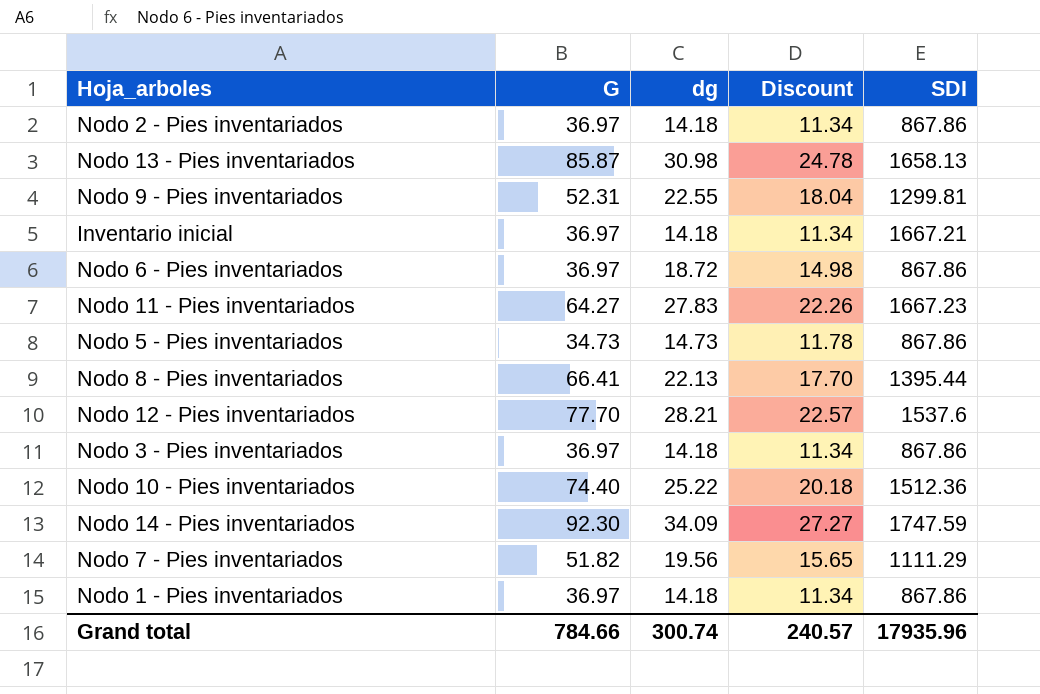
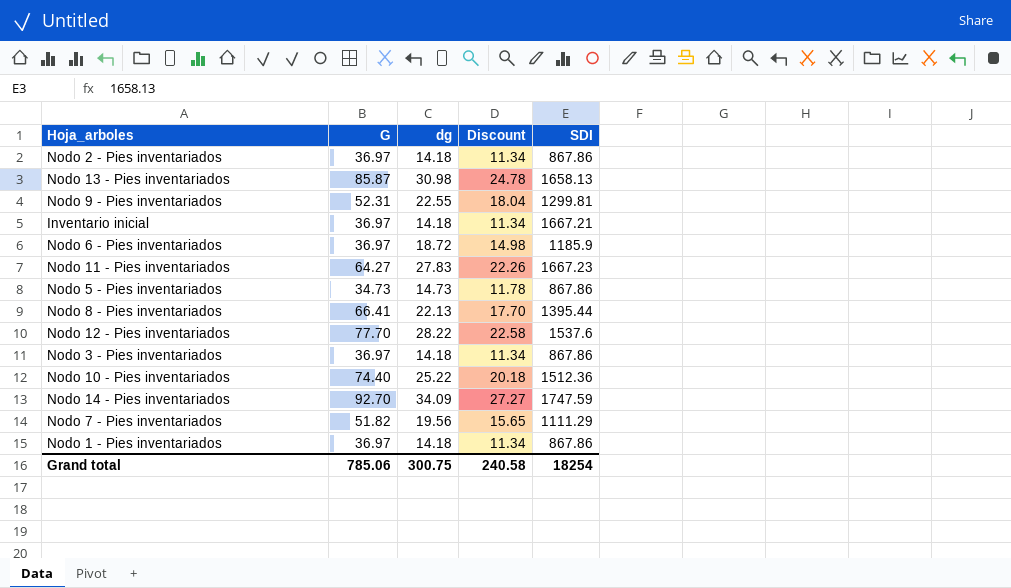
Nodo 6 - Pies inventariados | SDI: 867.86 -> 1185.9
Nodo 12 - Pies inventariados | dg: 28.21 -> 28.22
Nodo 12 - Pies inventariados | Discount: 22.57 -> 22.58
Nodo 14 - Pies inventariados | G: 92.30 -> 92.70
Grand total | G: 784.66 -> 785.06
Grand total | dg: 300.74 -> 300.75
Grand total | Discount: 240.57 -> 240.58
Grand total | SDI: 17935.96 -> 18254

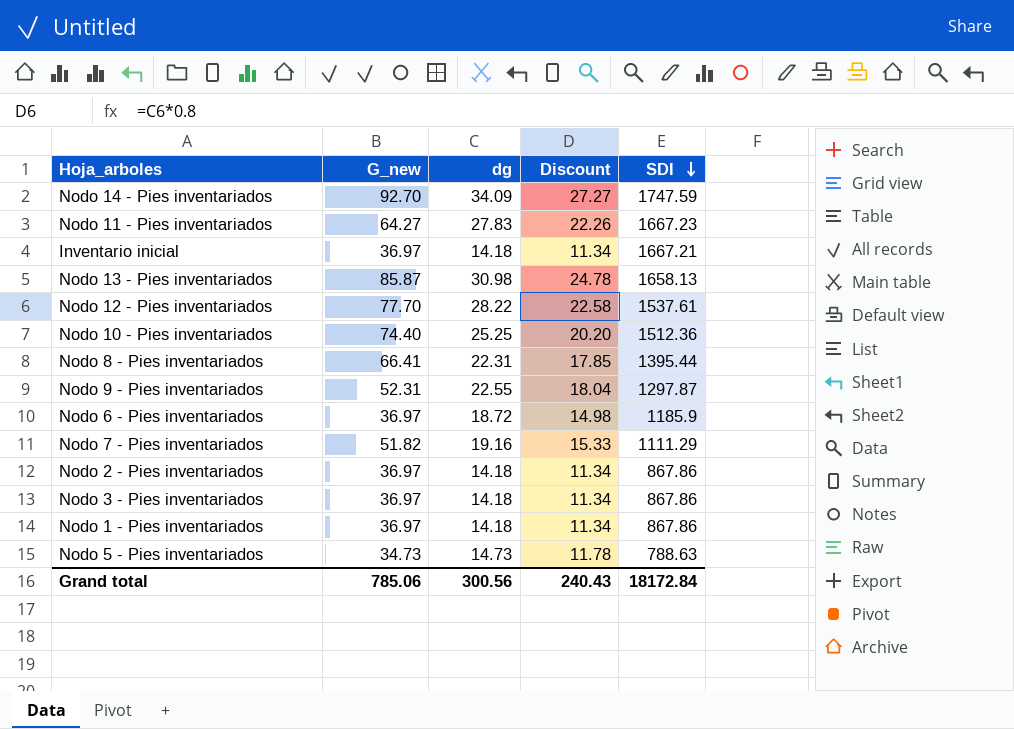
row order: none -> SDI descending
column name: G -> G_new
Nodo 12 - Pies inventariados | SDI: 1537.6 -> 1537.61
Nodo 10 - Pies inventariados | dg: 25.22 -> 25.25
Nodo 10 - Pies inventariados | Discount: 20.18 -> 20.20
Nodo 8 - Pies inventariados | dg: 22.13 -> 22.31
Nodo 8 - Pies inventariados | Discount: 17.70 -> 17.85
Nodo 9 - Pies inventariados | SDI: 1299.81 -> 1297.87
Nodo 7 - Pies inventariados | dg: 19.56 -> 19.16
Nodo 7 - Pies inventariados | Discount: 15.65 -> 15.33
Nodo 5 - Pies inventariados | SDI: 867.86 -> 788.63
Grand total | dg: 300.75 -> 300.56
Grand total | Discount: 240.58 -> 240.43
Grand total | SDI: 18254 -> 18172.84

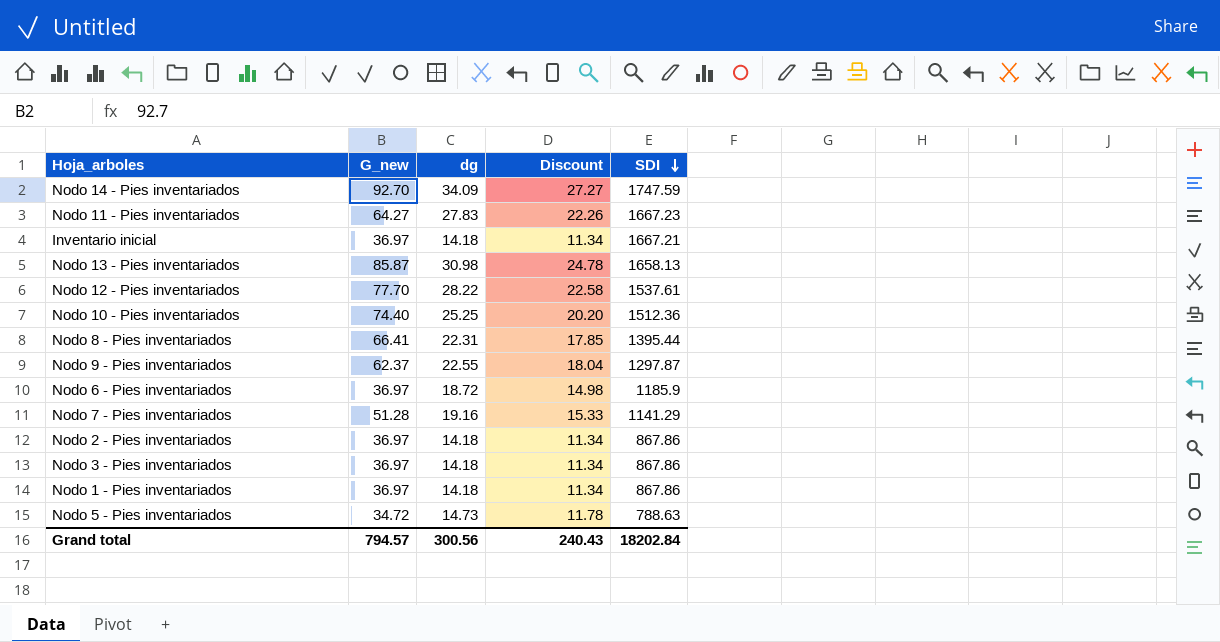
Nodo 9 - Pies inventariados | G_new: 52.31 -> 62.37
Nodo 7 - Pies inventariados | G_new: 51.82 -> 51.28
Nodo 7 - Pies inventariados | SDI: 1111.29 -> 1141.29
Nodo 5 - Pies inventariados | G_new: 34.73 -> 34.72
Grand total | G_new: 785.06 -> 794.57
Grand total | SDI: 18172.84 -> 18202.84

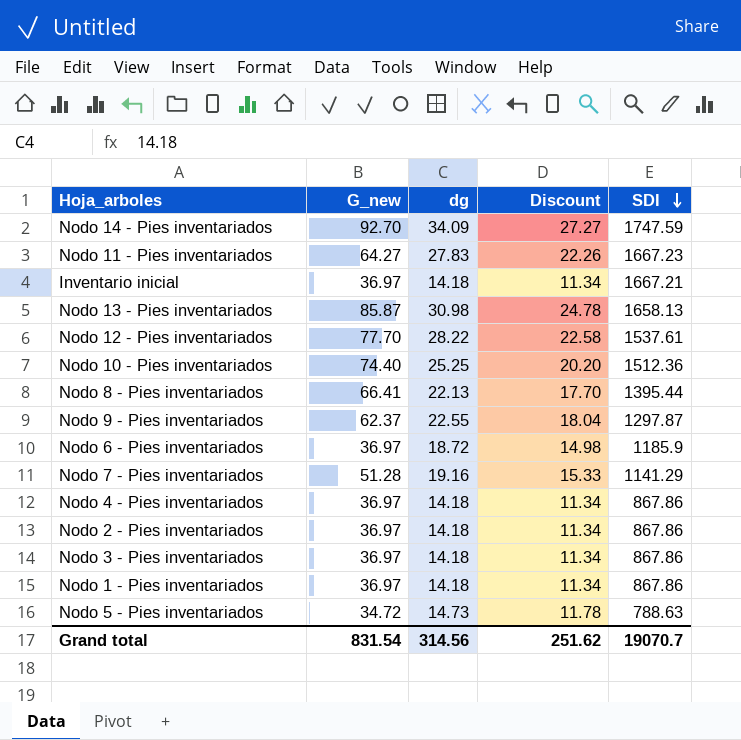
Nodo 8 - Pies inventariados | dg: 22.31 -> 22.13
Nodo 8 - Pies inventariados | Discount: 17.85 -> 17.70
row Nodo 4 - Pies inventariados: none -> 36.97 | 14.18 | 11.34 | 867.86
Grand total | G_new: 794.57 -> 831.54
Grand total | dg: 300.56 -> 314.56
Grand total | Discount: 240.43 -> 251.62
Grand total | SDI: 18202.84 -> 19070.7

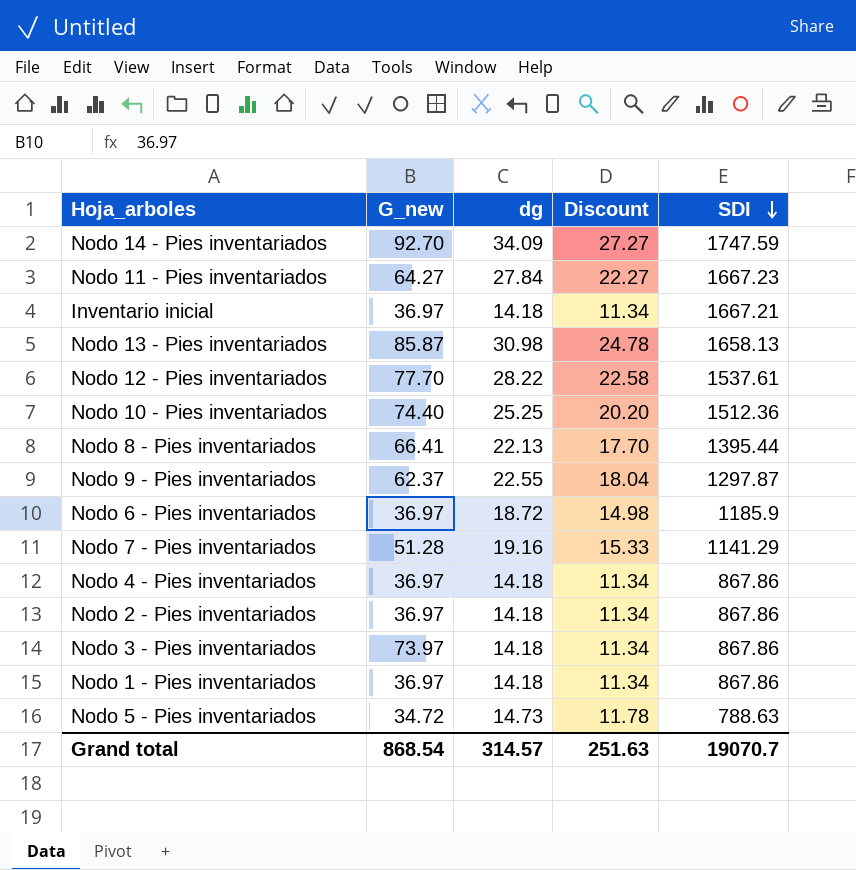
Nodo 11 - Pies inventariados | dg: 27.83 -> 27.84
Nodo 11 - Pies inventariados | Discount: 22.26 -> 22.27
Nodo 3 - Pies inventariados | G_new: 36.97 -> 73.97
Grand total | G_new: 831.54 -> 868.54
Grand total | dg: 314.56 -> 314.57
Grand total | Discount: 251.62 -> 251.63

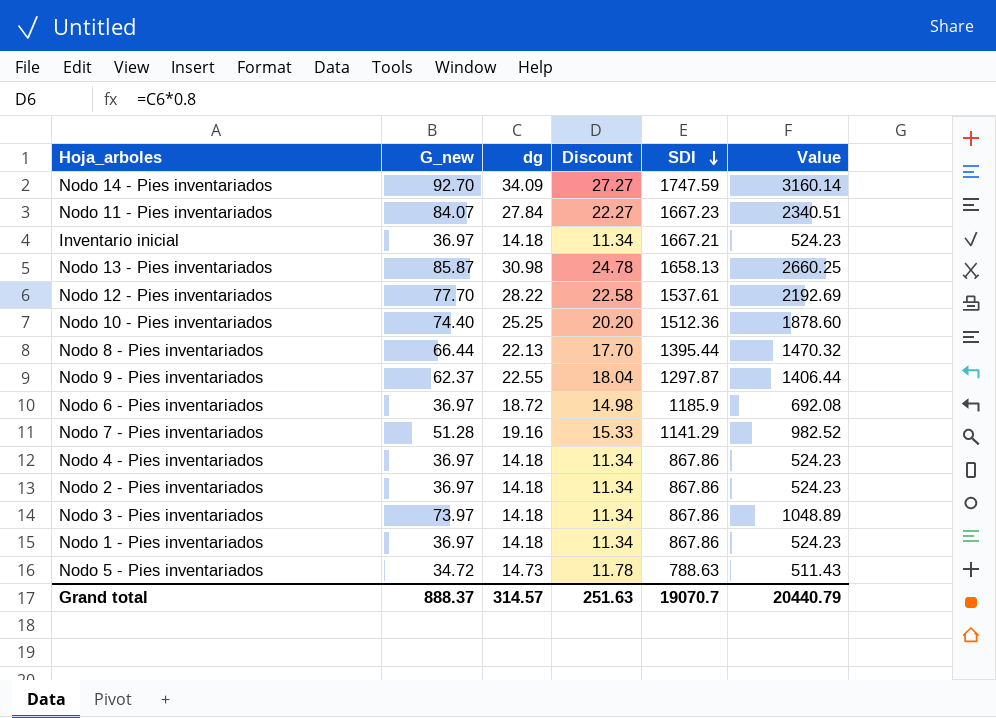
column Value | formula: none -> [G_new] * [dg]
Nodo 11 - Pies inventariados | G_new: 64.27 -> 84.07
Nodo 8 - Pies inventariados | G_new: 66.41 -> 66.44
Grand total | G_new: 868.54 -> 888.37

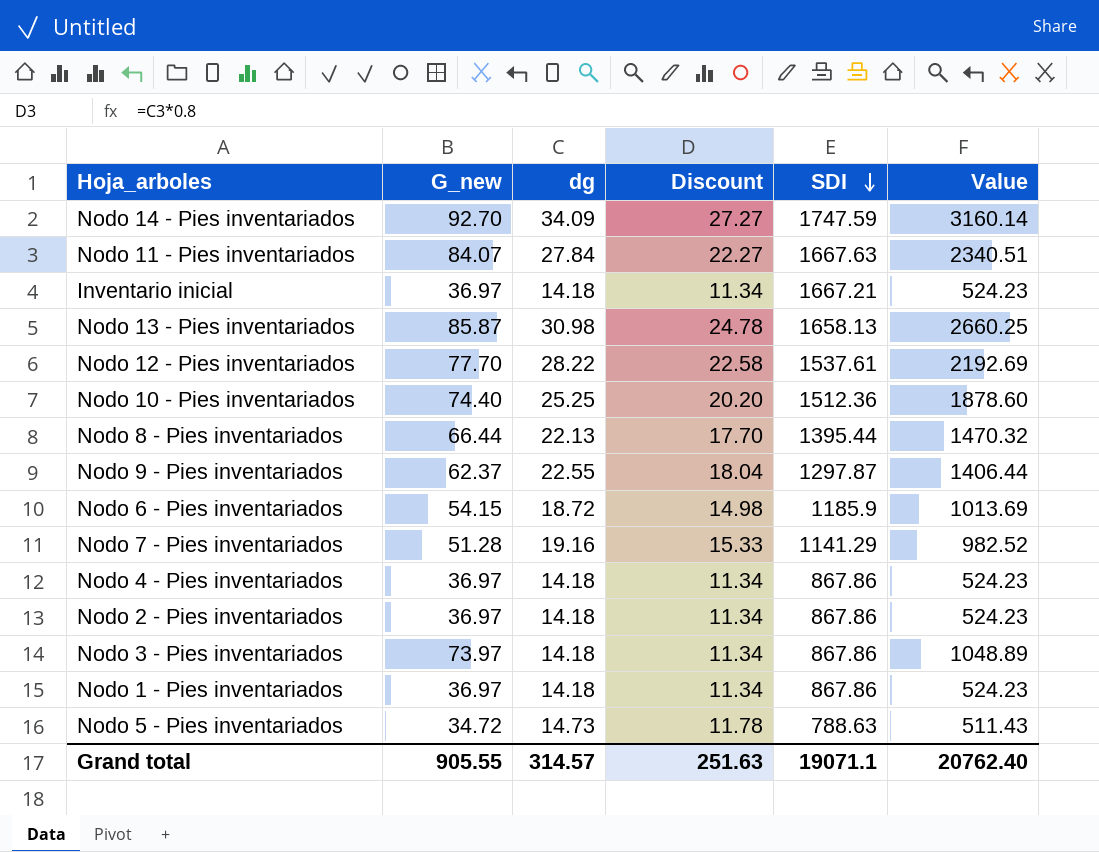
Nodo 11 - Pies inventariados | SDI: 1667.23 -> 1667.63
Nodo 6 - Pies inventariados | G_new: 36.97 -> 54.15
Nodo 6 - Pies inventariados | Value: 692.08 -> 1013.69
Grand total | G_new: 888.37 -> 905.55
Grand total | SDI: 19070.7 -> 19071.1
Grand total | Value: 20440.79 -> 20762.40

